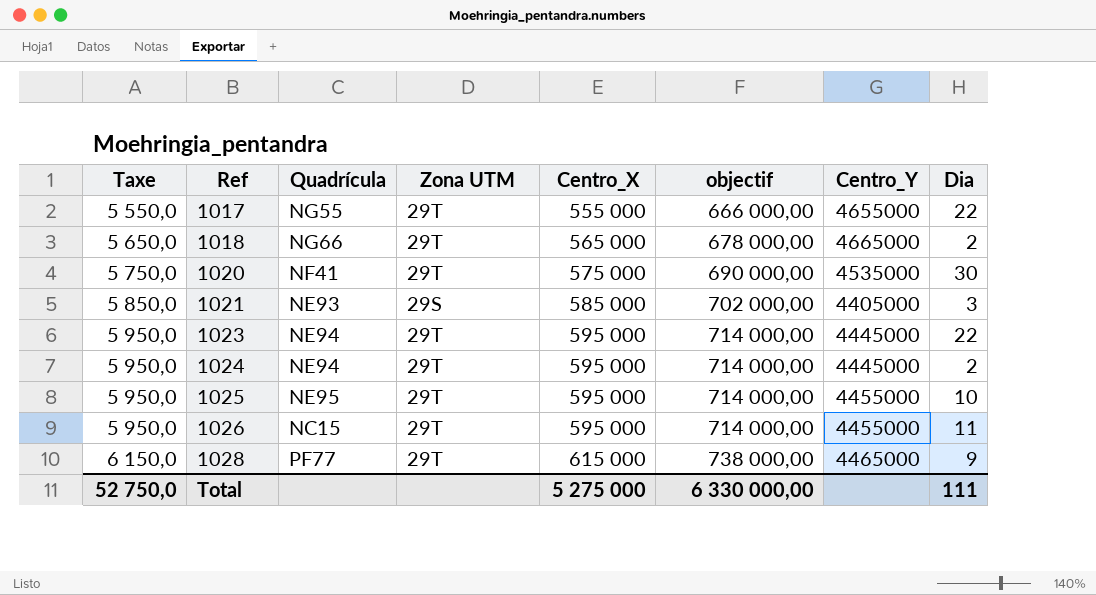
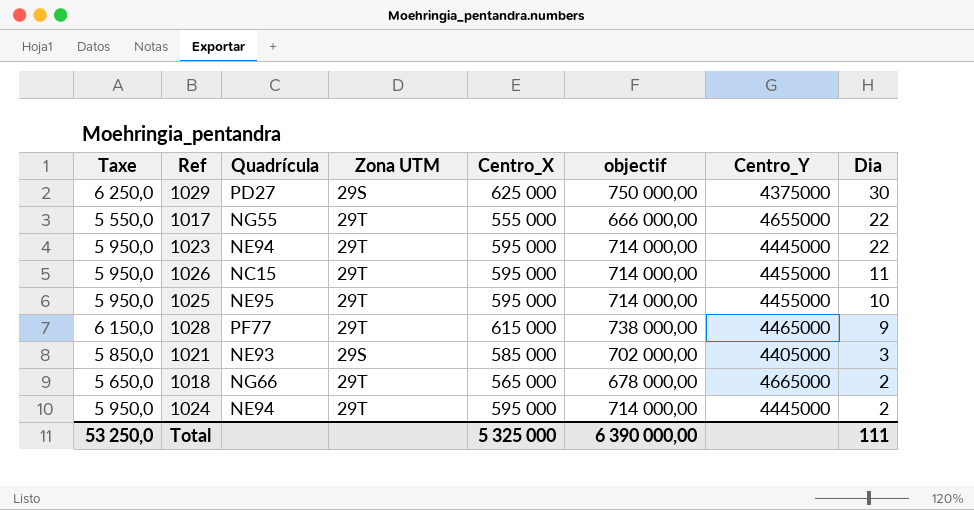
row order: Taxe ascending -> Dia descending
row 1020: 5 750,0 | NF41 | 29T | 575 000 | 690 000,00 | 4535000 | 30 -> none
row 1029: none -> 6 250,0 | PD27 | 29S | 625 000 | 750 000,00 | 4375000 | 30
Total | Taxe: 52 750,0 -> 53 250,0
Total | Centro_X: 5 275 000 -> 5 325 000
Total | objectif: 6 330 000,00 -> 6 390 000,00

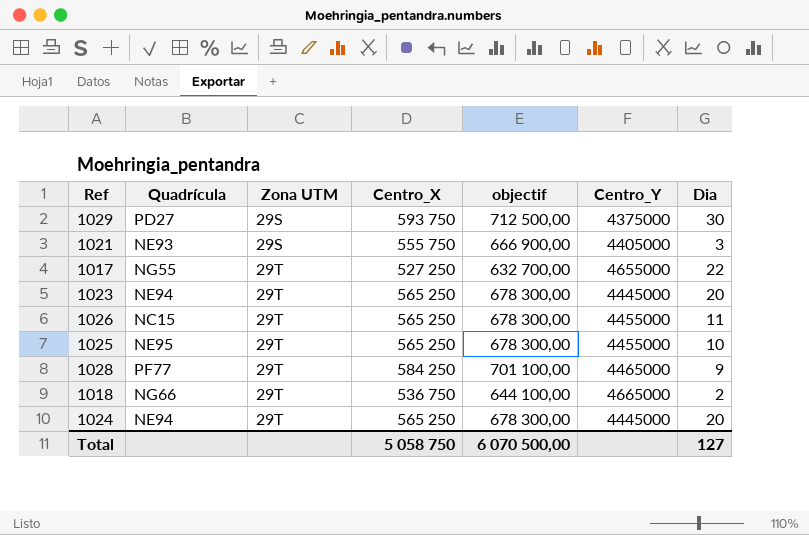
row order: Dia descending -> Zona UTM ascending
column Taxe | formula: [Centro_X] * 0,01 -> none
1029 | Centro_X: 625 000 -> 593 750
1029 | objectif: 750 000,00 -> 712 500,00
1021 | Centro_X: 585 000 -> 555 750
1021 | objectif: 702 000,00 -> 666 900,00
1017 | Centro_X: 555 000 -> 527 250
1017 | objectif: 666 000,00 -> 632 700,00
1023 | Centro_X: 595 000 -> 565 250
1023 | objectif: 714 000,00 -> 678 300,00
1023 | Dia: 22 -> 20
1026 | Centro_X: 595 000 -> 565 250
1026 | objectif: 714 000,00 -> 678 300,00
1025 | Centro_X: 595 000 -> 565 250
1025 | objectif: 714 000,00 -> 678 300,00
1028 | Centro_X: 615 000 -> 584 250
1028 | objectif: 738 000,00 -> 701 100,00
1018 | Centro_X: 565 000 -> 536 750
1018 | objectif: 678 000,00 -> 644 100,00
1024 | Centro_X: 595 000 -> 565 250
1024 | objectif: 714 000,00 -> 678 300,00
1024 | Dia: 2 -> 20
Total | Centro_X: 5 325 000 -> 5 058 750
Total | objectif: 6 390 000,00 -> 6 070 500,00
Total | Dia: 111 -> 127

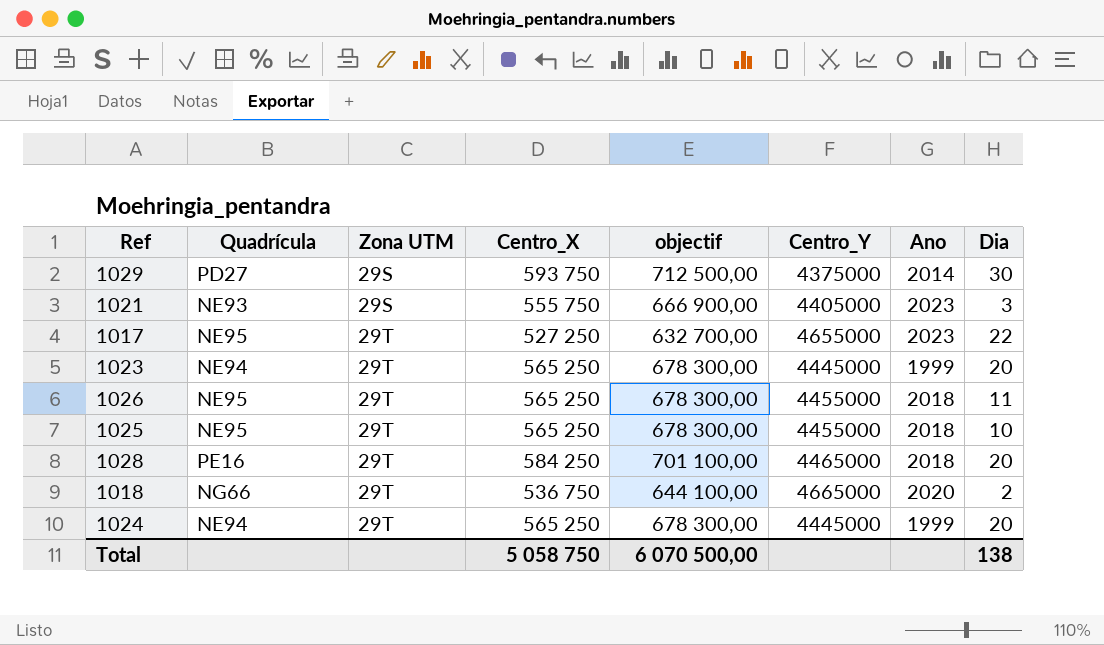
column Ano | position: none -> 7
1017 | Quadrícula: NG55 -> NE95
1026 | Quadrícula: NC15 -> NE95
1028 | Quadrícula: PF77 -> PE16
1028 | Dia: 9 -> 20
Total | Dia: 127 -> 138

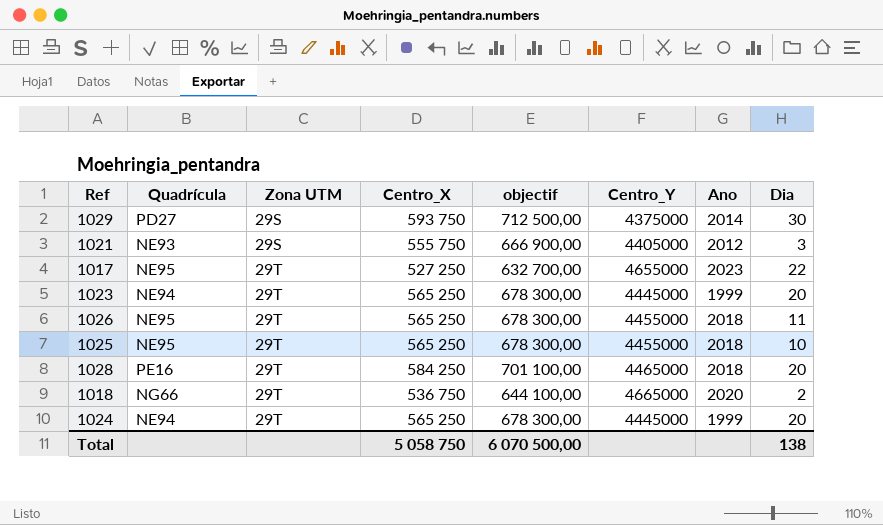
1021 | Ano: 2023 -> 2012

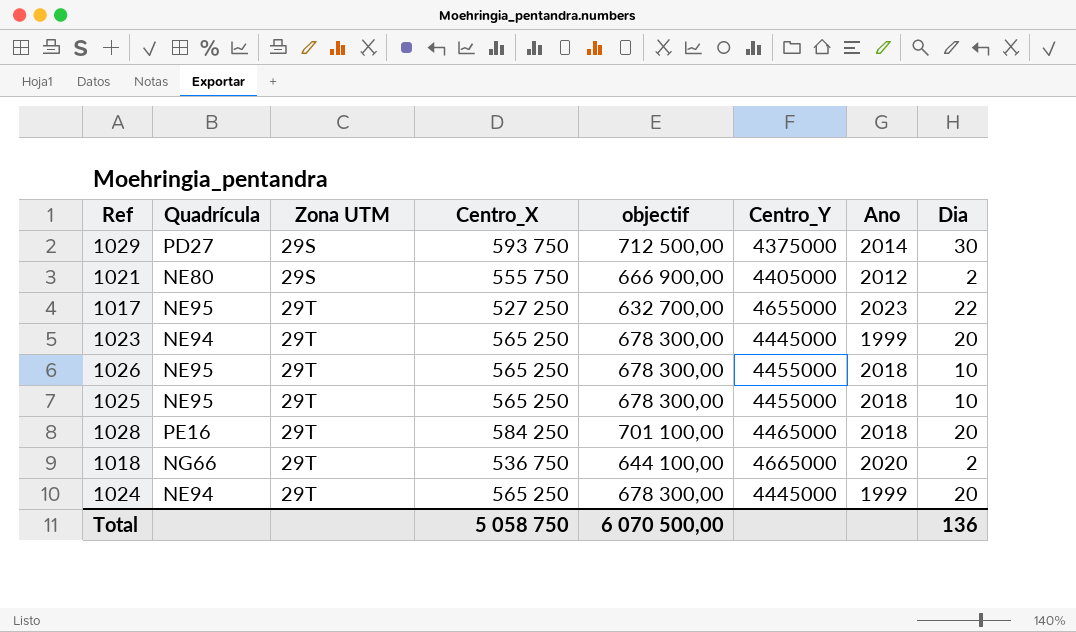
1021 | Quadrícula: NE93 -> NE80
1021 | Dia: 3 -> 2
1026 | Dia: 11 -> 10
Total | Dia: 138 -> 136

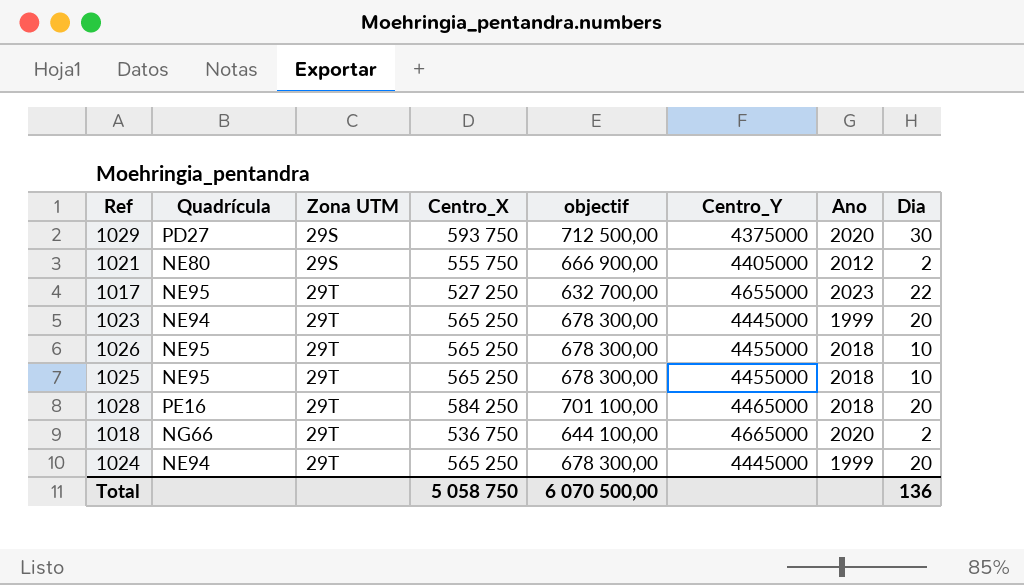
1029 | Ano: 2014 -> 2020

